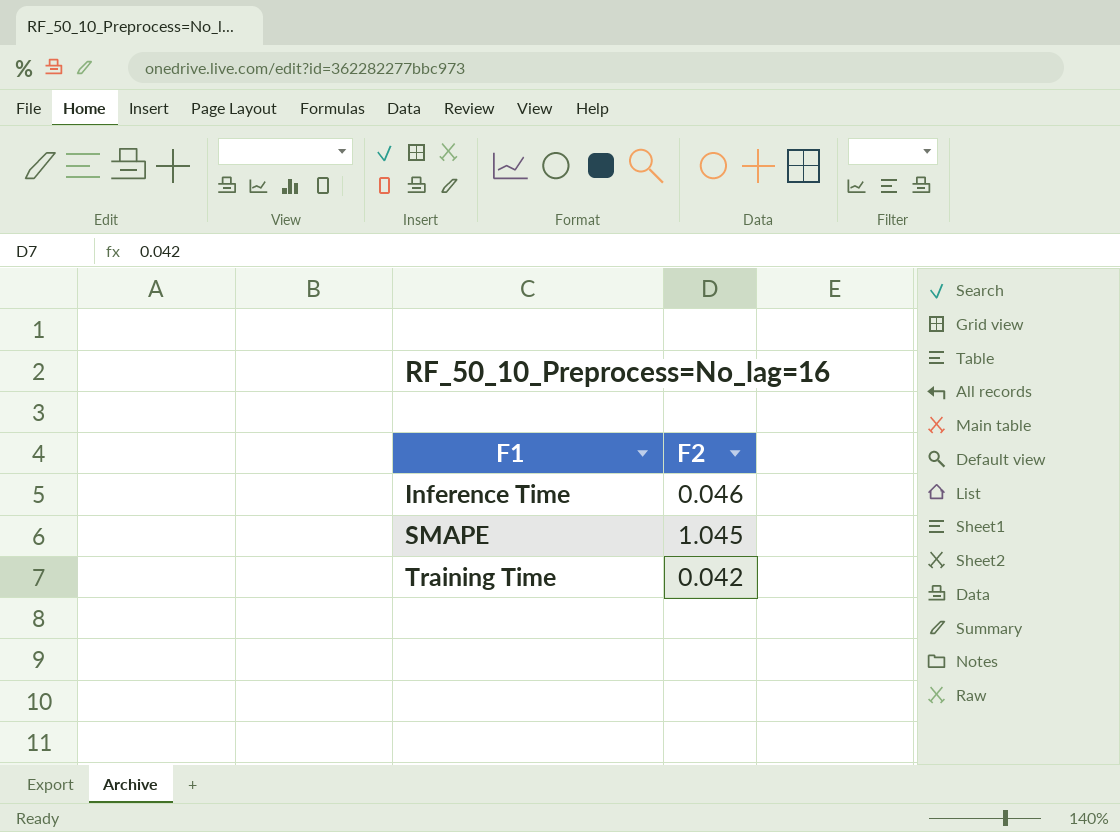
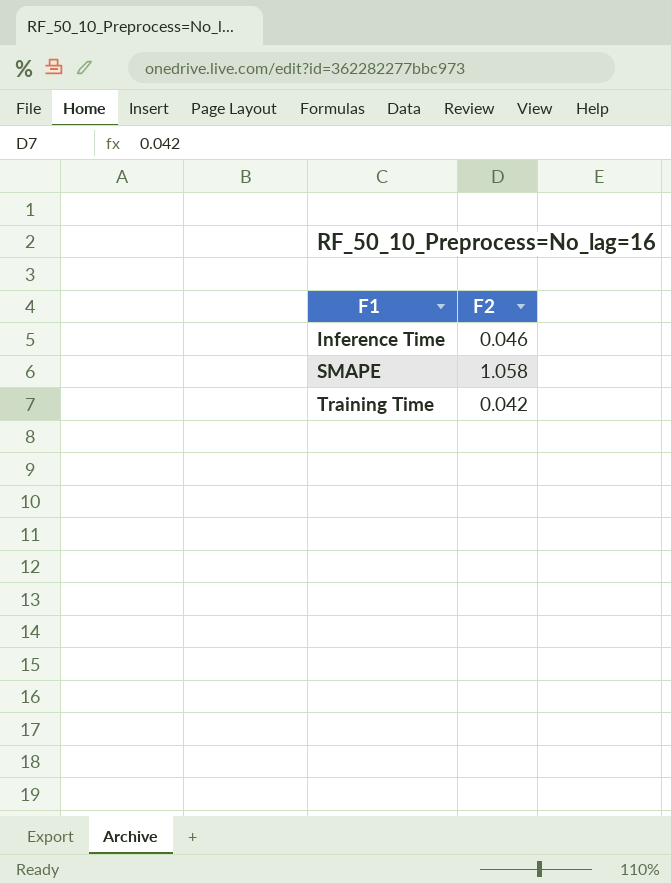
SMAPE | F2: 1.045 -> 1.058

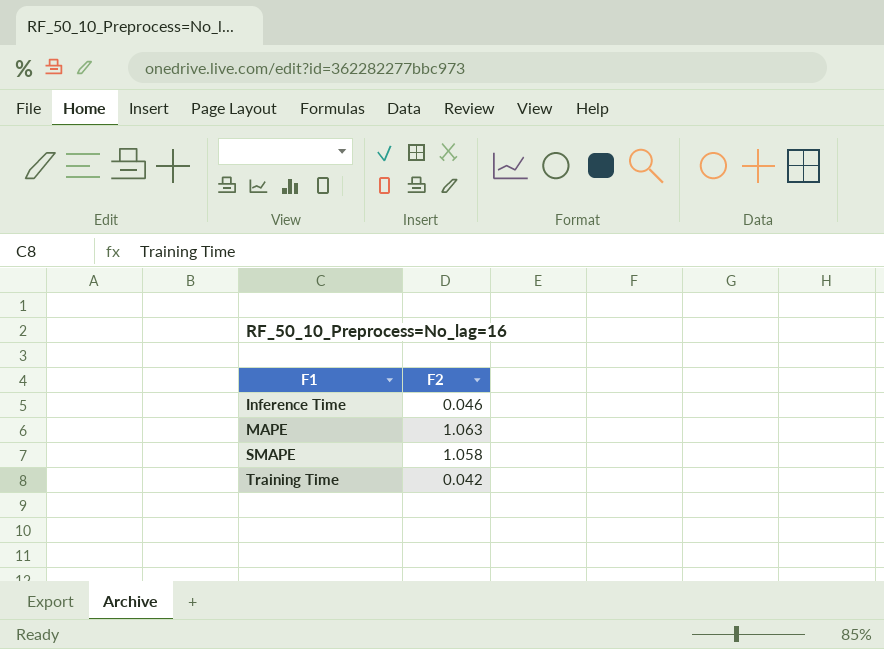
row MAPE: none -> 1.063

